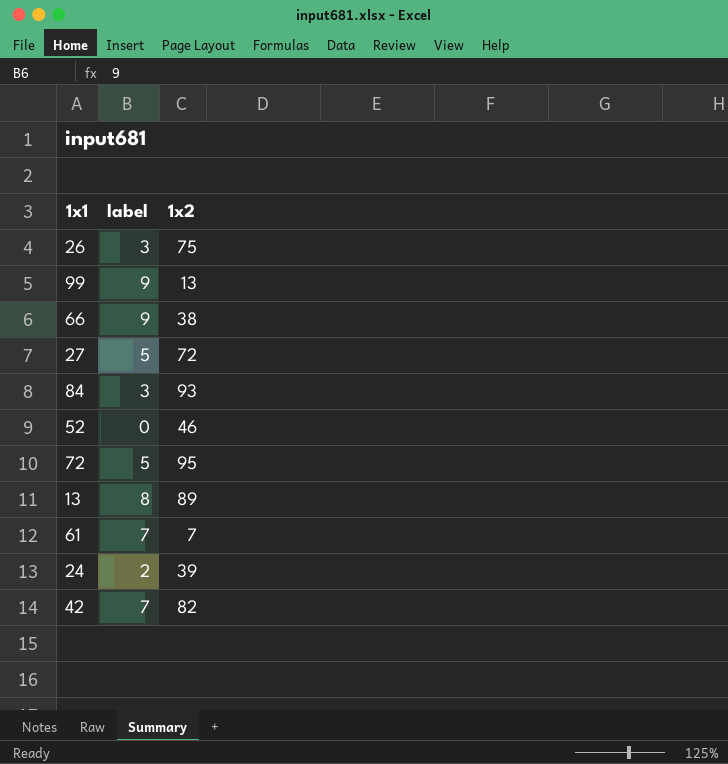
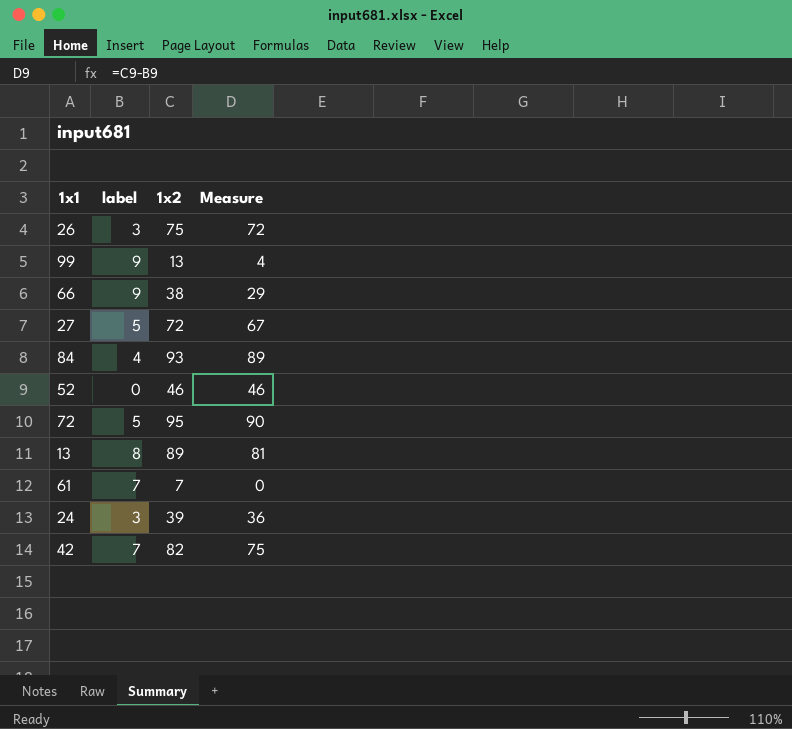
column Measure | formula: none -> [1x2] - [label]
84 | label: 3 -> 4
24 | label: 2 -> 3

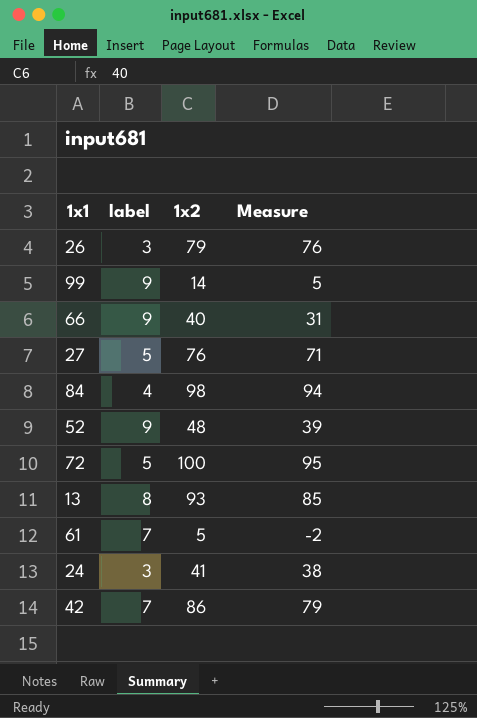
26 | 1x2: 75 -> 79
26 | Measure: 72 -> 76
99 | 1x2: 13 -> 14
99 | Measure: 4 -> 5
66 | 1x2: 38 -> 40
66 | Measure: 29 -> 31
27 | 1x2: 72 -> 76
27 | Measure: 67 -> 71
84 | 1x2: 93 -> 98
84 | Measure: 89 -> 94
52 | label: 0 -> 9
52 | 1x2: 46 -> 48
52 | Measure: 46 -> 39
72 | 1x2: 95 -> 100
72 | Measure: 90 -> 95
13 | 1x2: 89 -> 93
13 | Measure: 81 -> 85
61 | 1x2: 7 -> 5
61 | Measure: 0 -> -2
24 | 1x2: 39 -> 41
24 | Measure: 36 -> 38
42 | 1x2: 82 -> 86
42 | Measure: 75 -> 79

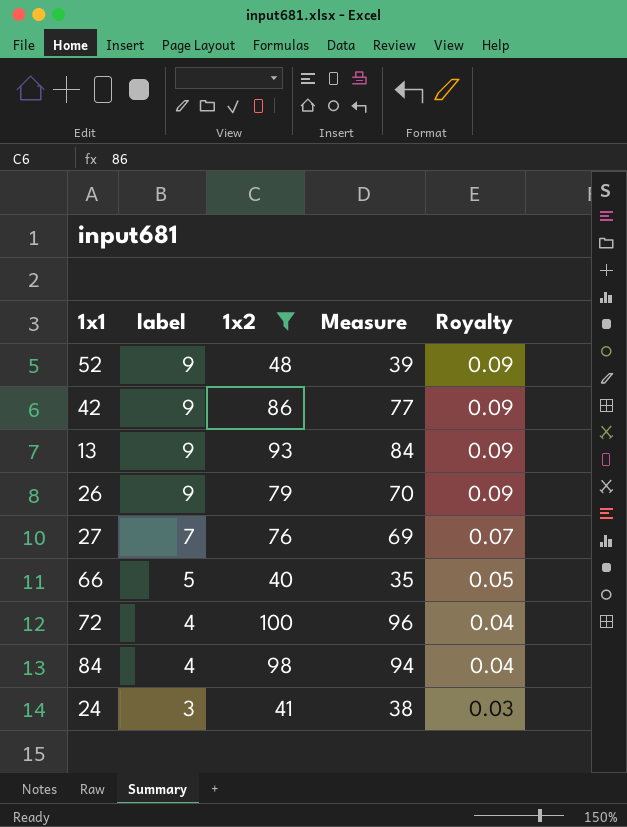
filter: none -> 1x2 >= 40
row order: none -> label descending
column Royalty | formula: none -> [label] * 0.01
42 | label: 7 -> 9
42 | Measure: 79 -> 77
13 | label: 8 -> 9
13 | Measure: 85 -> 84
26 | label: 3 -> 9
26 | Measure: 76 -> 70
27 | label: 5 -> 7
27 | Measure: 71 -> 69
66 | label: 9 -> 5
66 | Measure: 31 -> 35
72 | label: 5 -> 4
72 | Measure: 95 -> 96

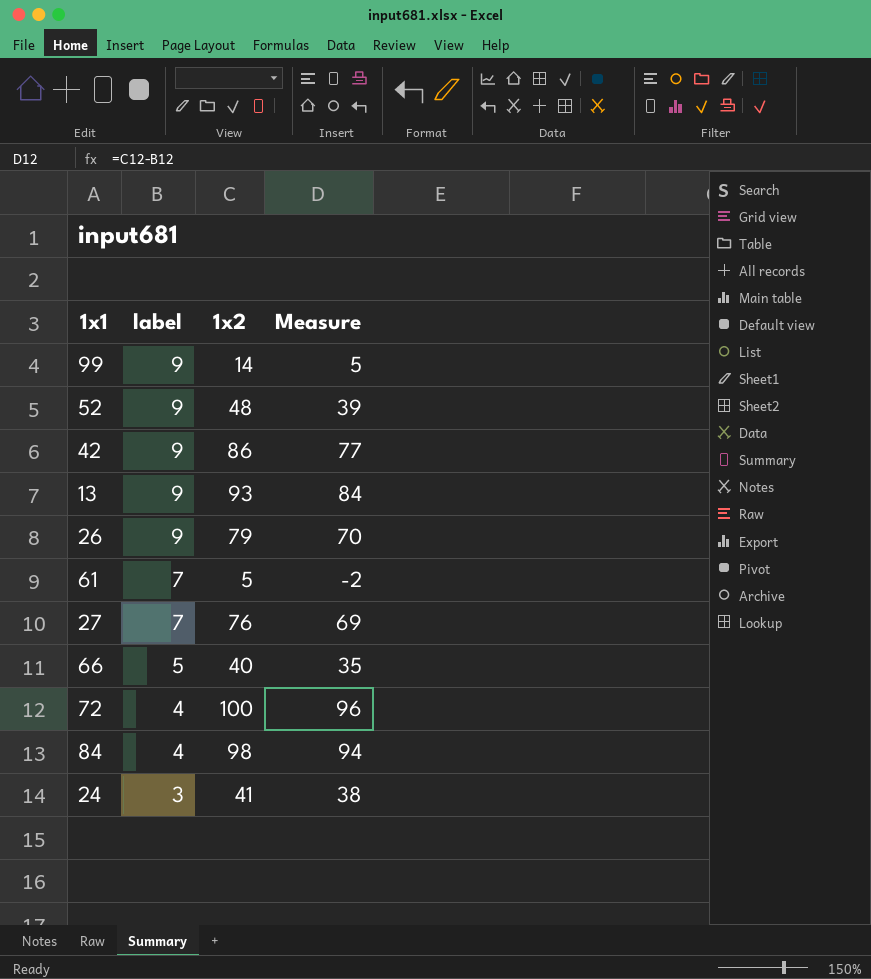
filter: 1x2 >= 40 -> none
column Royalty | formula: [label] * 0.01 -> none

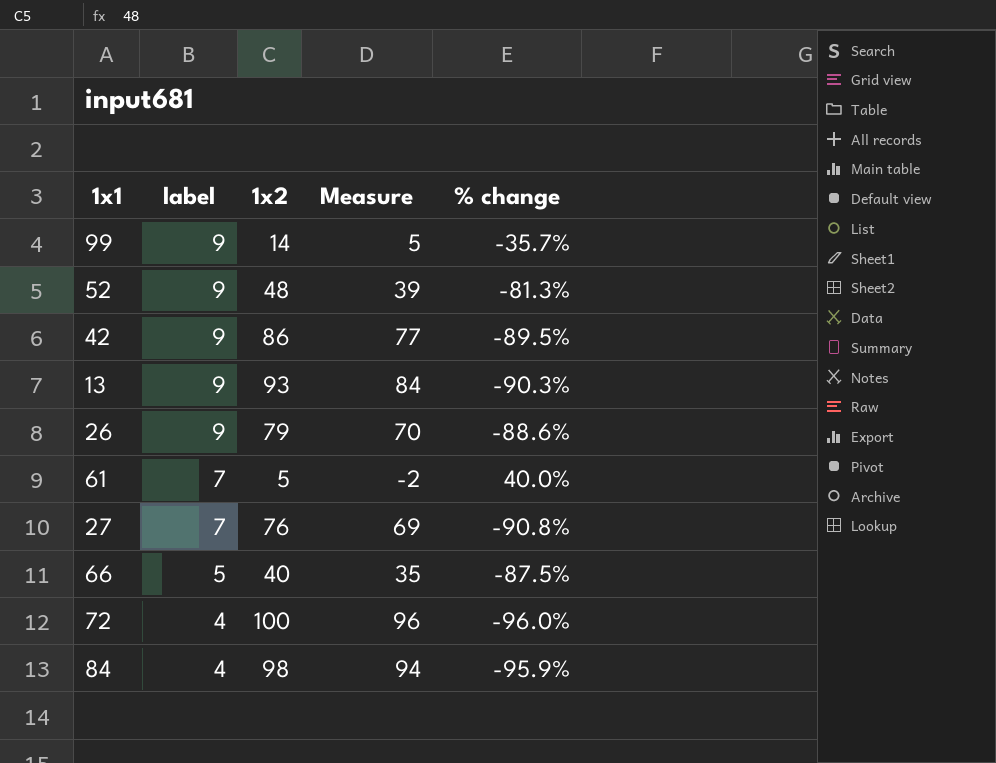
column % change | formula: none -> ([label] - [1x2]) / [1x2]
row 24: 3 | 41 | 38 -> none

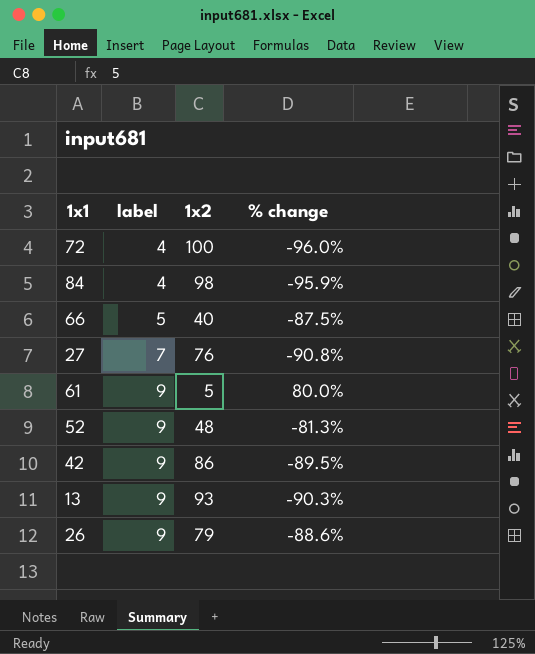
row order: label descending -> label ascending
column Measure | formula: [1x2] - [label] -> none
row 99: 9 | 14 | 5 | -35.7% -> none
61 | label: 7 -> 9
61 | % change: 40.0% -> 80.0%

